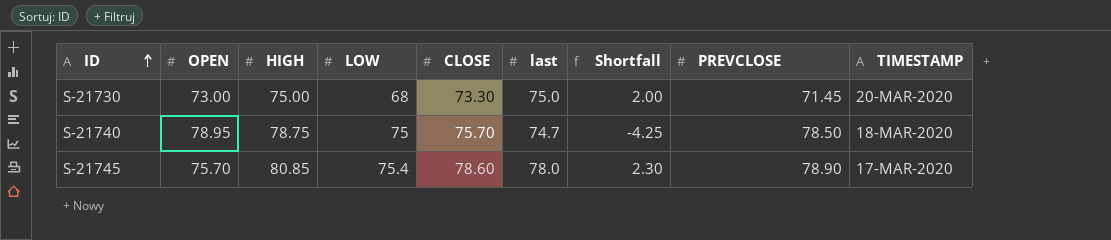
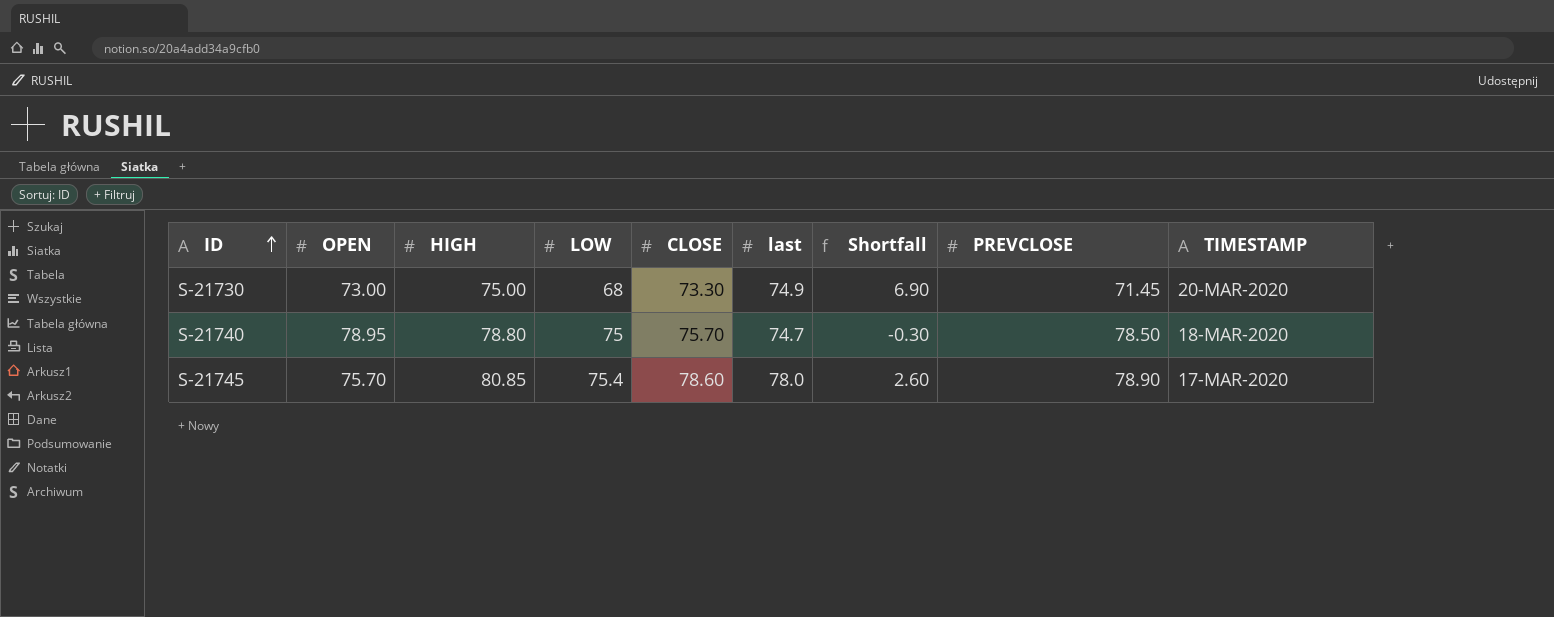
column Shortfall | formula: [last] - [OPEN] -> [last] - [LOW]
S-21730 | last: 75.0 -> 74.9
S-21740 | HIGH: 78.75 -> 78.80

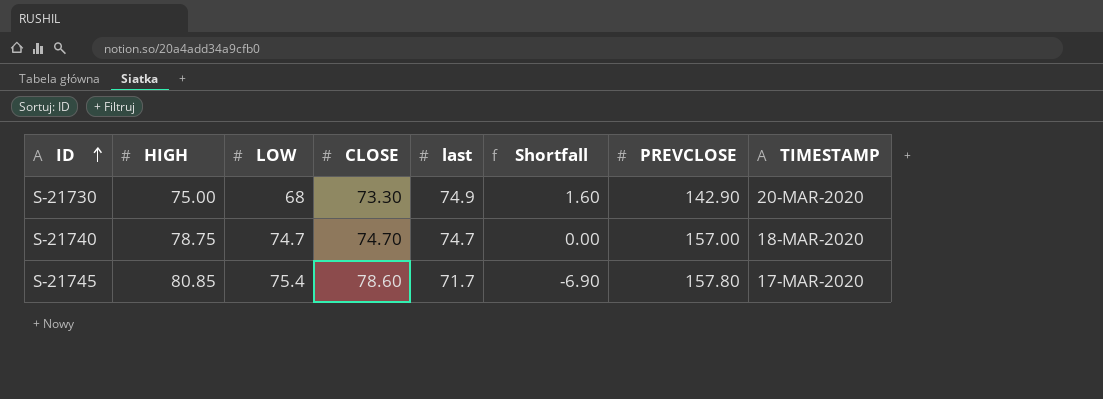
column OPEN | position: 2 -> none
column Shortfall | formula: [last] - [LOW] -> [last] - [CLOSE]
S-21730 | PREVCLOSE: 71.45 -> 142.90
S-21740 | HIGH: 78.80 -> 78.75
S-21740 | LOW: 75 -> 74.7
S-21740 | CLOSE: 75.70 -> 74.70
S-21740 | PREVCLOSE: 78.50 -> 157.00
S-21745 | last: 78.0 -> 71.7
S-21745 | PREVCLOSE: 78.90 -> 157.80

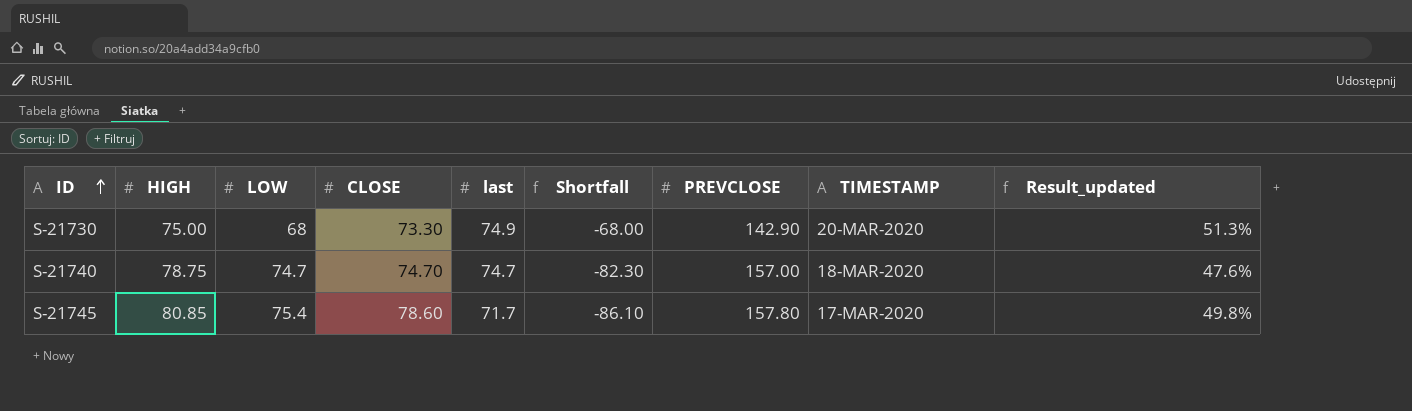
column Shortfall | formula: [last] - [CLOSE] -> [last] - [PREVCLOSE]
column Result_updated | formula: none -> [CLOSE] / [PREVCLOSE]

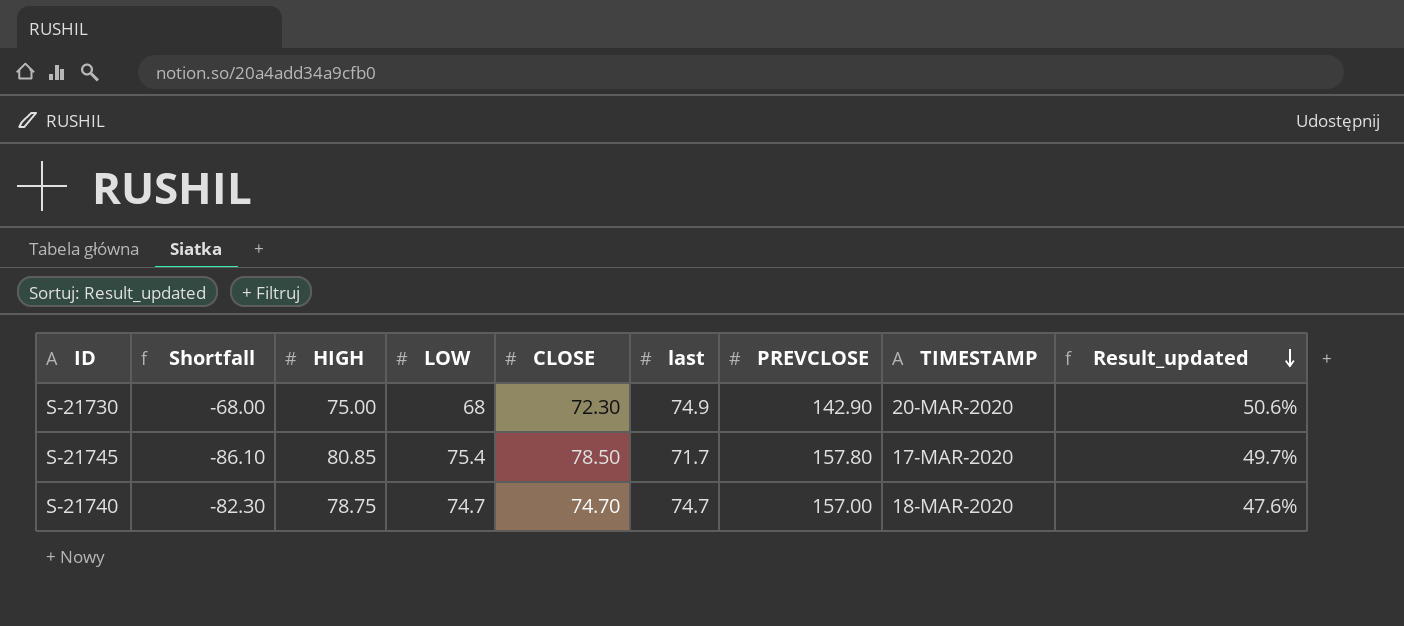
row order: ID ascending -> Result_updated descending
column Shortfall | position: 6 -> 2
S-21730 | CLOSE: 73.30 -> 72.30
S-21730 | Result_updated: 51.3% -> 50.6%
S-21745 | CLOSE: 78.60 -> 78.50
S-21745 | Result_updated: 49.8% -> 49.7%

